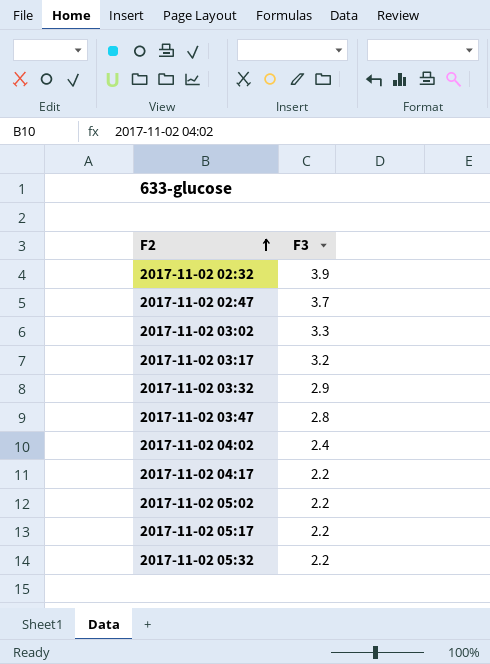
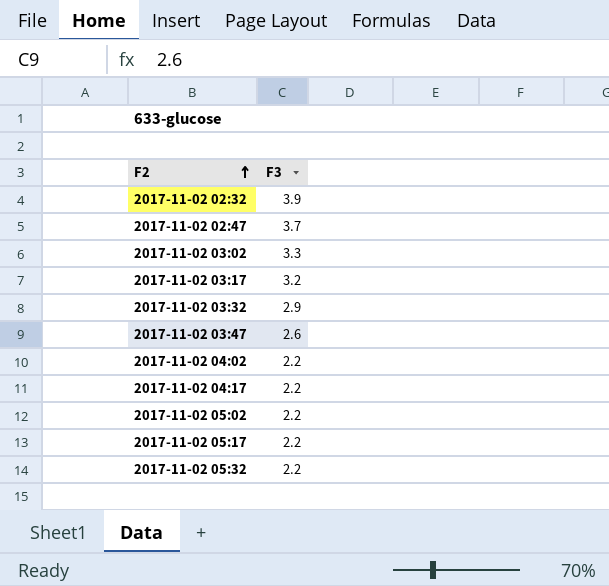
2017-11-02 03:47 | F3: 2.8 -> 2.6
2017-11-02 04:02 | F3: 2.4 -> 2.2

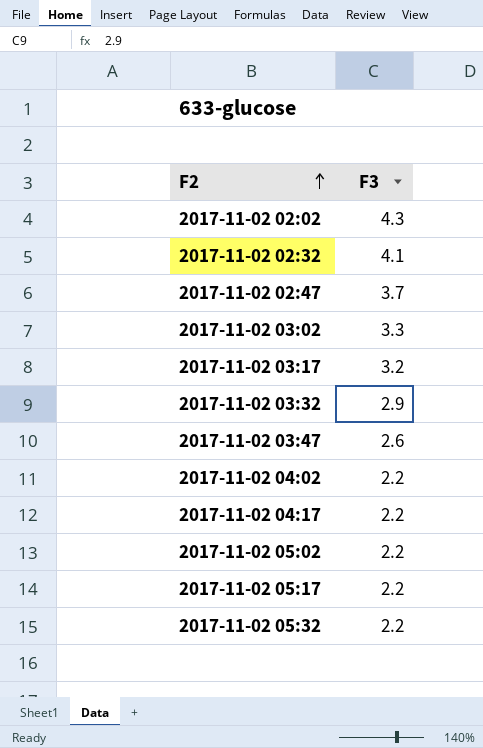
row 2017-11-02 02:02: none -> 4.3
2017-11-02 02:32 | F3: 3.9 -> 4.1

